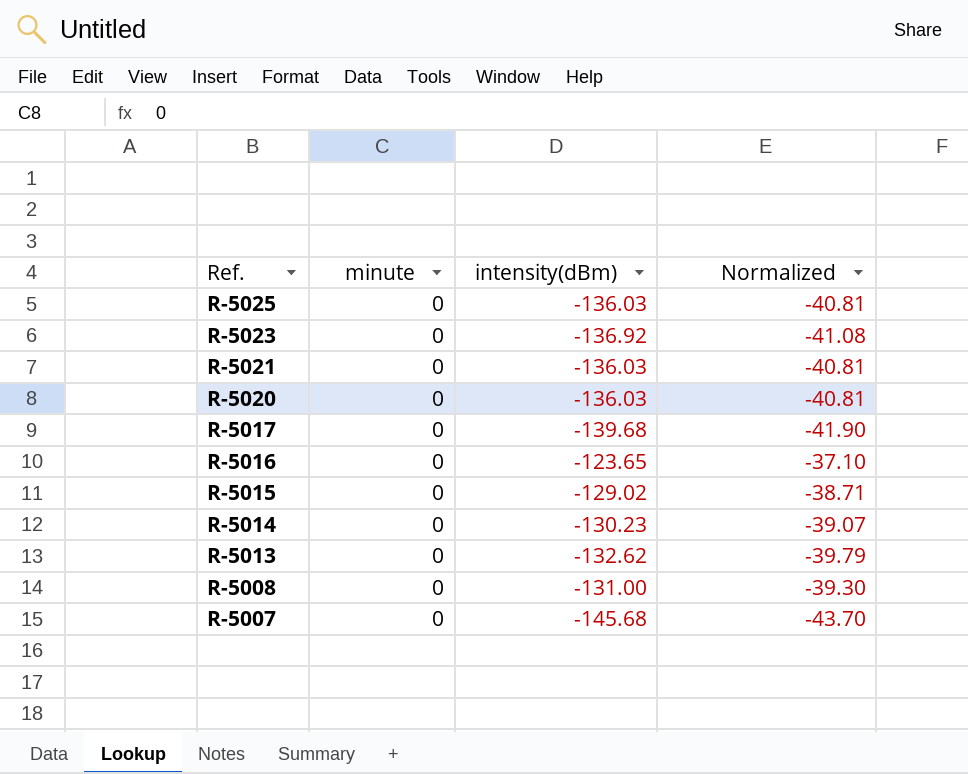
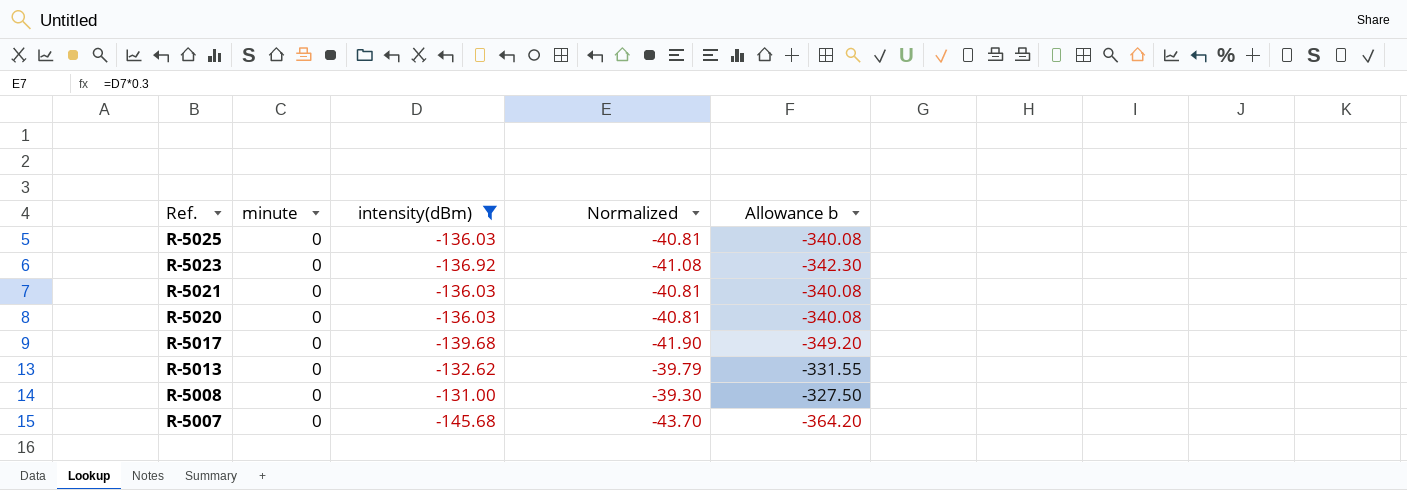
filter: none -> intensity(dBm) <= -131.00
column Allowance b | formula: none -> [intensity(dBm)] * 2.5

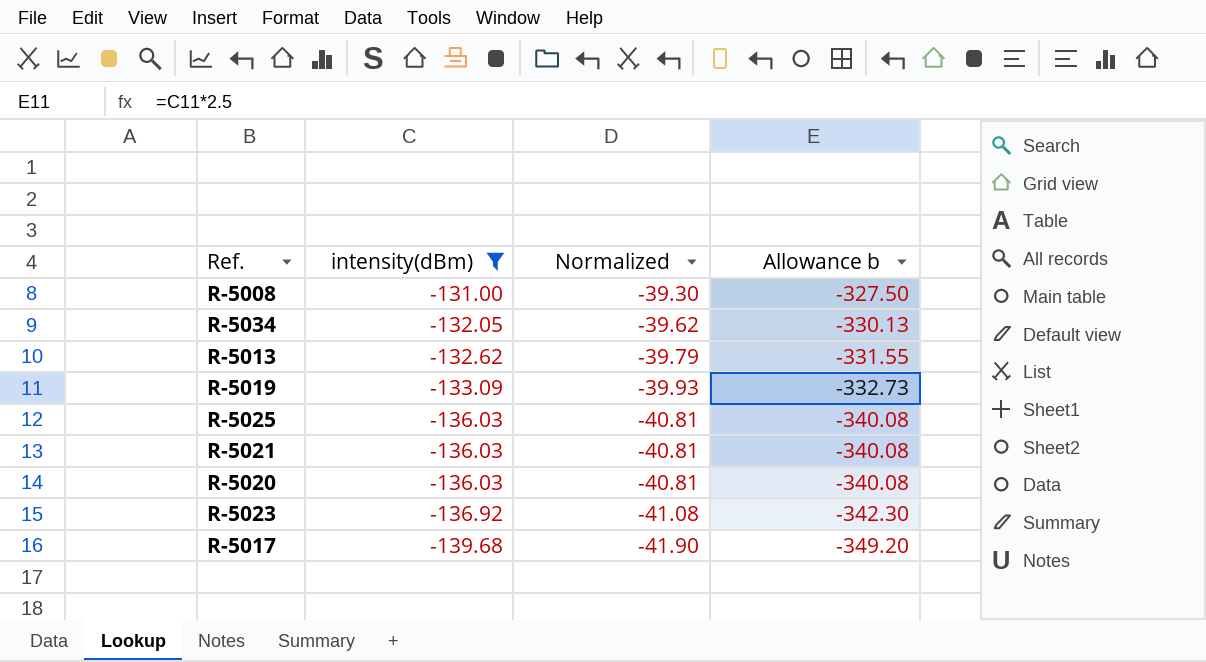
row order: Ref. descending -> intensity(dBm) descending
column minute | position: 2 -> none
row R-5007: 0 | -145.68 | -43.70 | -364.20 -> none
row R-5034: none -> -132.05 | -39.62 | -330.13
row R-5019: none -> -133.09 | -39.93 | -332.73

